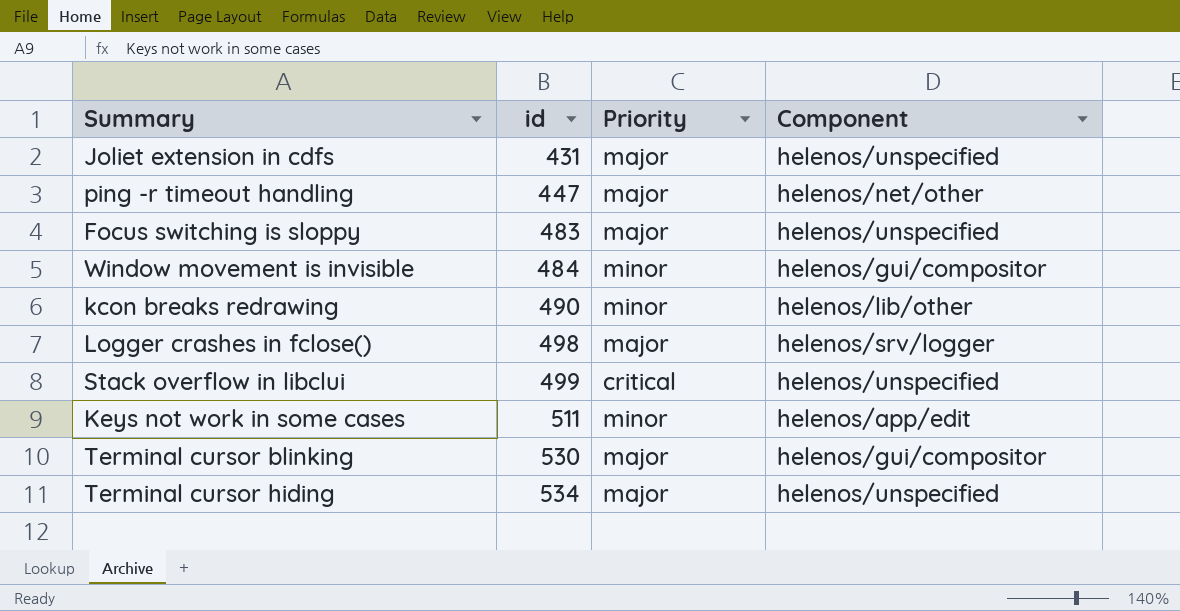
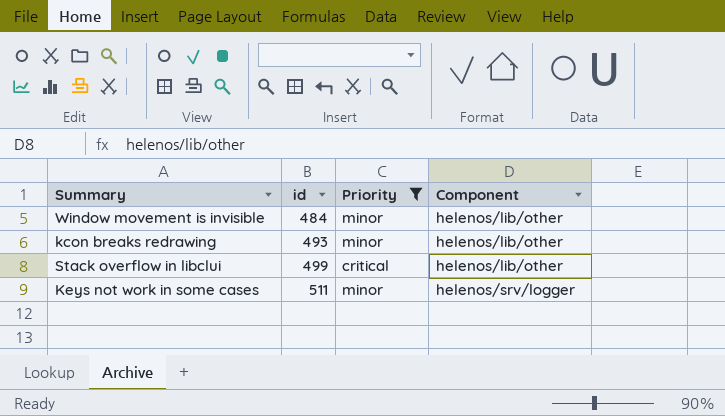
filter: none -> Priority != major
Window movement is invisible | Component: helenos/gui/compositor -> helenos/lib/other
kcon breaks redrawing | id: 490 -> 493
Stack overflow in libclui | Component: helenos/unspecified -> helenos/lib/other
Keys not work in some cases | Component: helenos/app/edit -> helenos/srv/logger

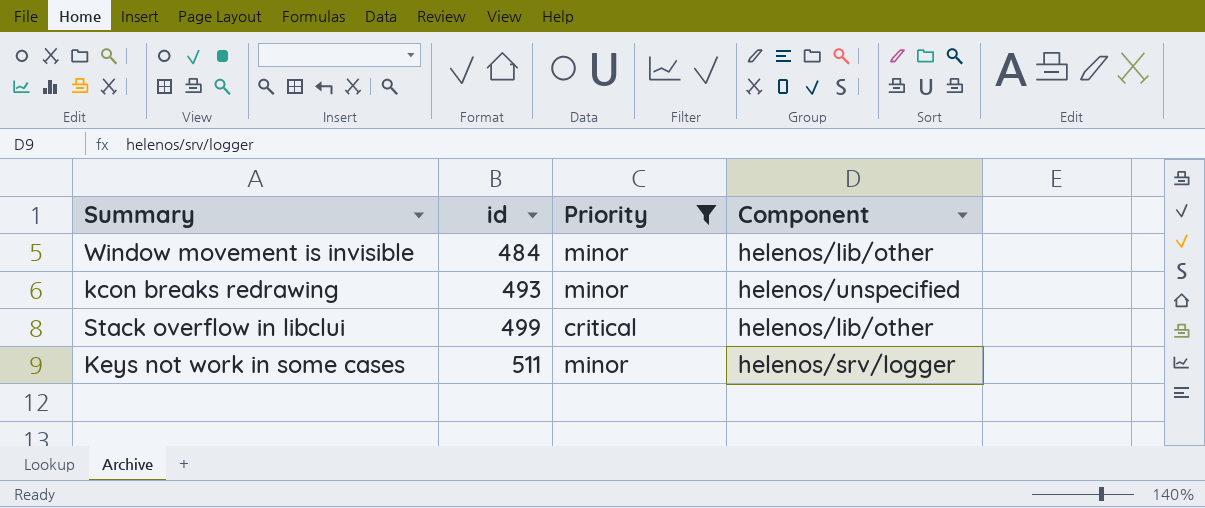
kcon breaks redrawing | Component: helenos/lib/other -> helenos/unspecified

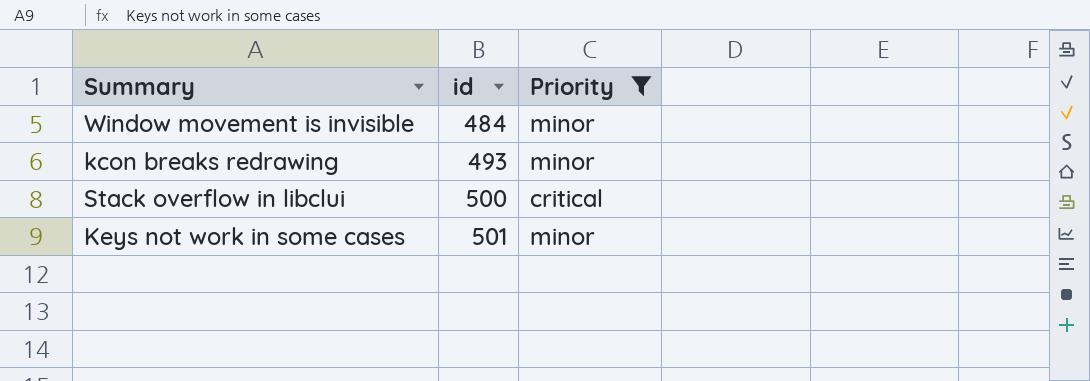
column Component | position: 4 -> none
Stack overflow in libclui | id: 499 -> 500
Keys not work in some cases | id: 511 -> 501

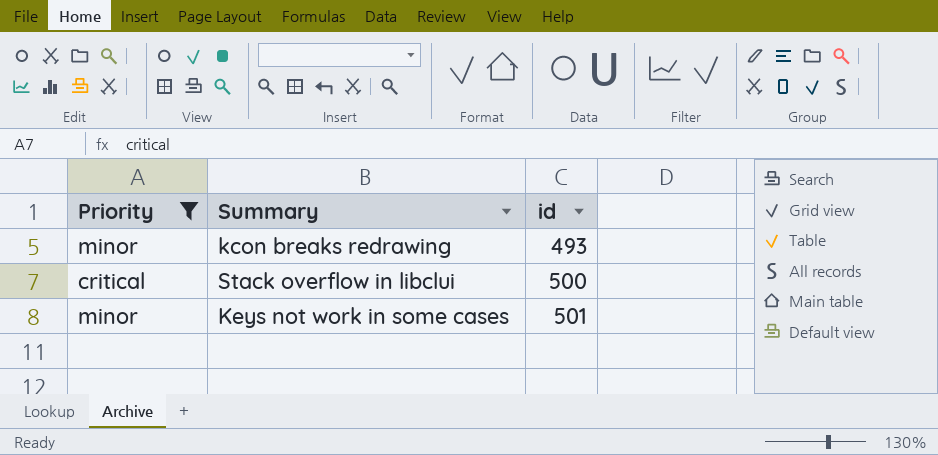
column Priority | position: 3 -> 1
row Window movement is invisible: 484 | minor -> none

